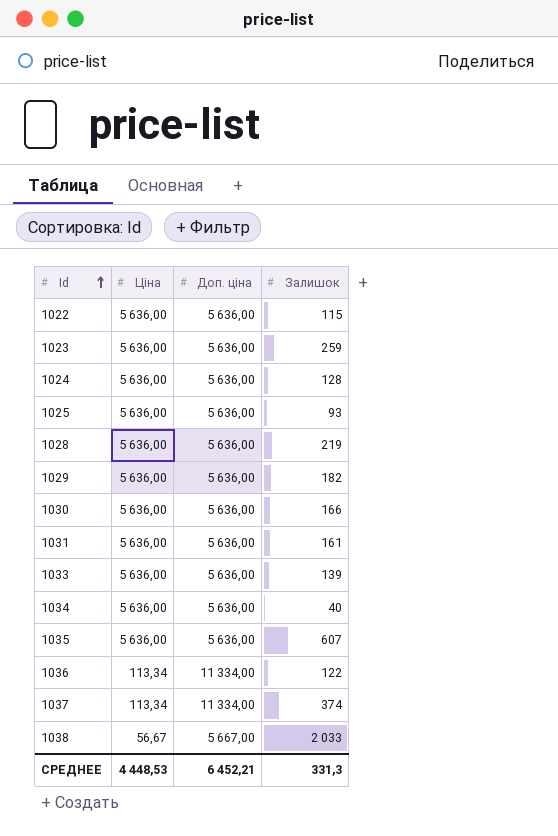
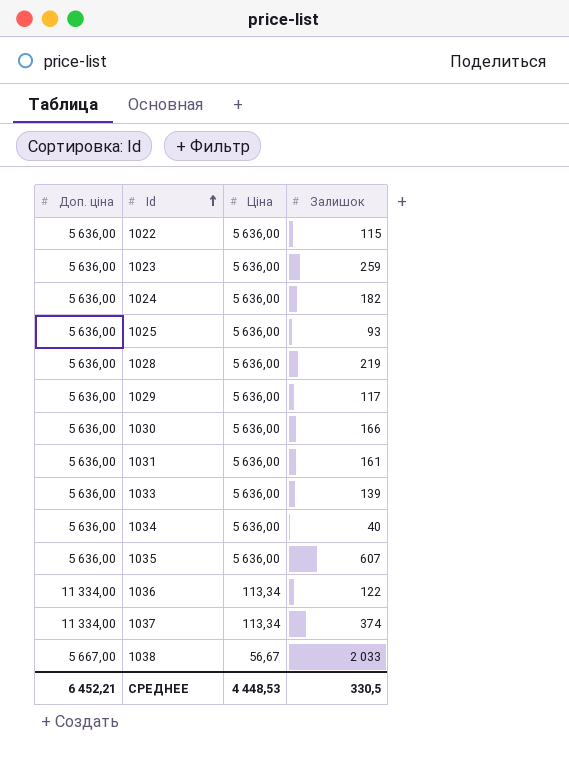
column Доп. ціна | position: 3 -> 1
1024 | Залишок: 128 -> 182
1029 | Залишок: 182 -> 117
СРЕДНЕЕ | Залишок: 331,3 -> 330,5

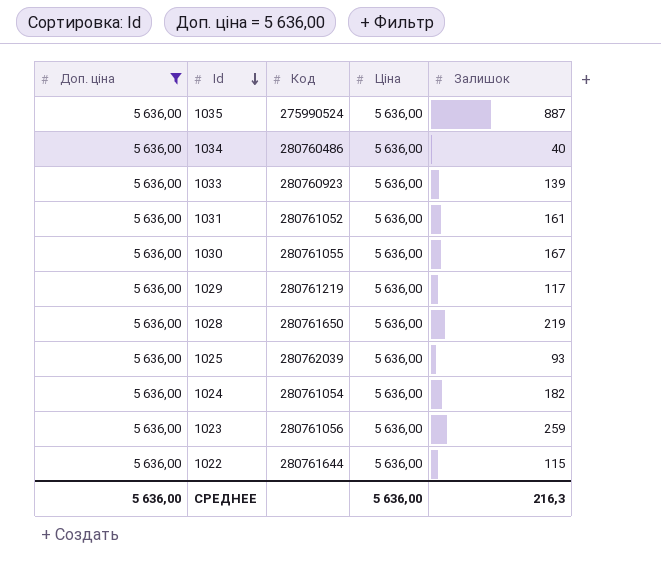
filter: none -> Доп. ціна = 5 636,00
row order: Id ascending -> Id descending
column Код | position: none -> 3
1035 | Залишок: 607 -> 887
1030 | Залишок: 166 -> 167
СРЕДНЕЕ | Доп. ціна: 6 452,21 -> 5 636,00
СРЕДНЕЕ | Ціна: 4 448,53 -> 5 636,00
СРЕДНЕЕ | Залишок: 330,5 -> 216,3

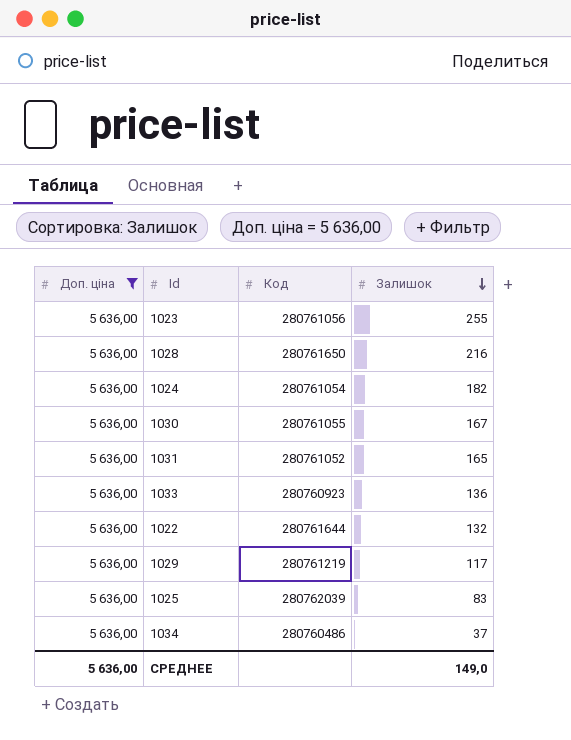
row order: Id descending -> Залишок descending
column Ціна | position: 4 -> none
row 1035: 5 636,00 | 275990524 | 5 636,00 | 887 -> none
1023 | Залишок: 259 -> 255
1028 | Залишок: 219 -> 216
1031 | Залишок: 161 -> 165
1033 | Залишок: 139 -> 136
1022 | Залишок: 115 -> 132
1025 | Залишок: 93 -> 83
1034 | Залишок: 40 -> 37
СРЕДНЕЕ | Залишок: 216,3 -> 149,0

